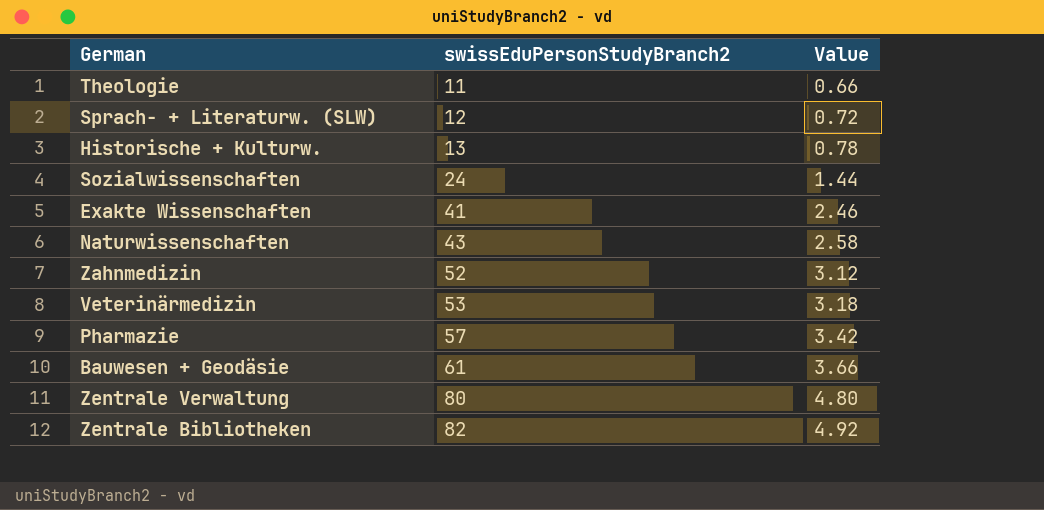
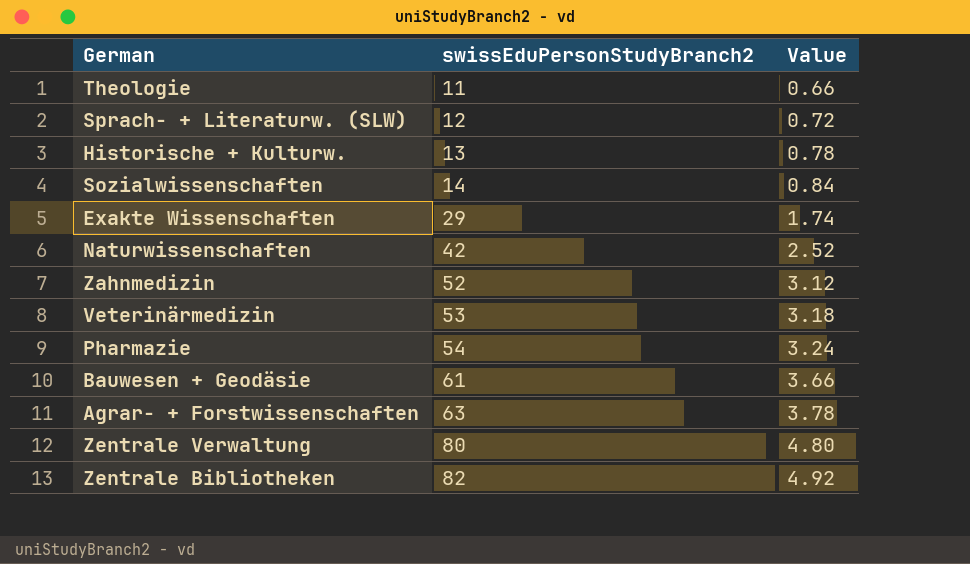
Sozialwissenschaften | swissEduPersonStudyBranch2: 24 -> 14
Sozialwissenschaften | Value: 1.44 -> 0.84
Exakte Wissenschaften | swissEduPersonStudyBranch2: 41 -> 29
Exakte Wissenschaften | Value: 2.46 -> 1.74
Naturwissenschaften | swissEduPersonStudyBranch2: 43 -> 42
Naturwissenschaften | Value: 2.58 -> 2.52
Pharmazie | swissEduPersonStudyBranch2: 57 -> 54
Pharmazie | Value: 3.42 -> 3.24
row Agrar- + Forstwissenschaften: none -> 63 | 3.78

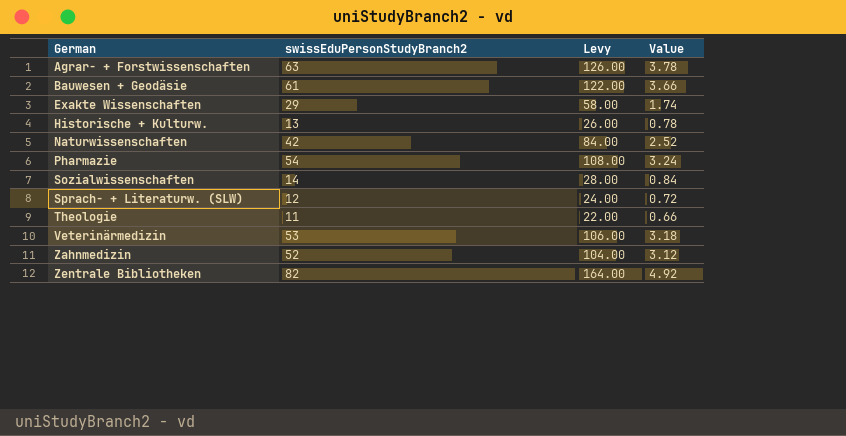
row order: swissEduPersonStudyBranch2 ascending -> German ascending
column Levy | formula: none -> [swissEduPersonStudyBranch2] * 2
row Zentrale Verwaltung: 80 | 4.80 -> none

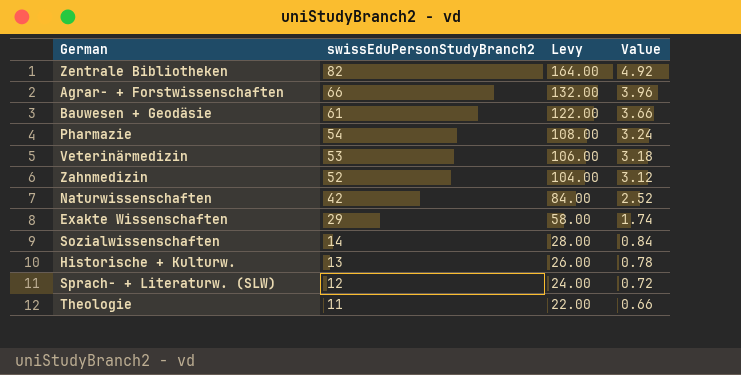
row order: German ascending -> swissEduPersonStudyBranch2 descending
Agrar- + Forstwissenschaften | swissEduPersonStudyBranch2: 63 -> 66
Agrar- + Forstwissenschaften | Levy: 126.00 -> 132.00
Agrar- + Forstwissenschaften | Value: 3.78 -> 3.96

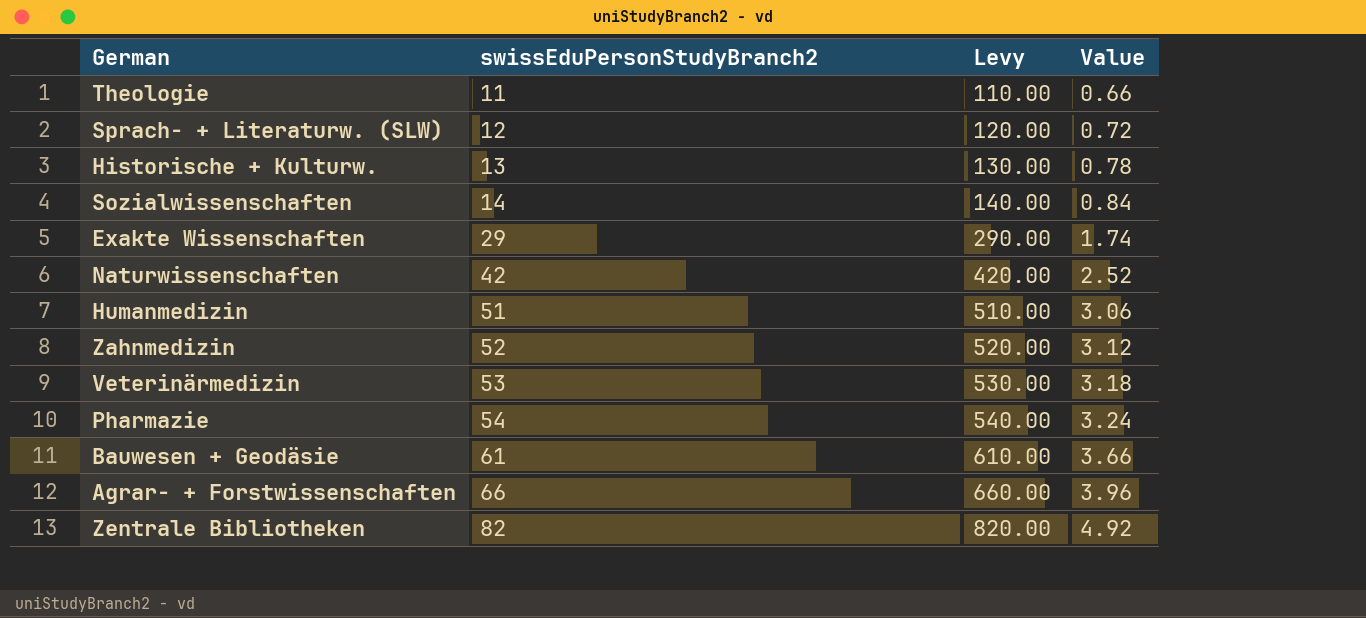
row order: swissEduPersonStudyBranch2 descending -> swissEduPersonStudyBranch2 ascending
column Levy | formula: [swissEduPersonStudyBranch2] * 2 -> [swissEduPersonStudyBranch2] * 10
row Humanmedizin: none -> 51 | 510.00 | 3.06

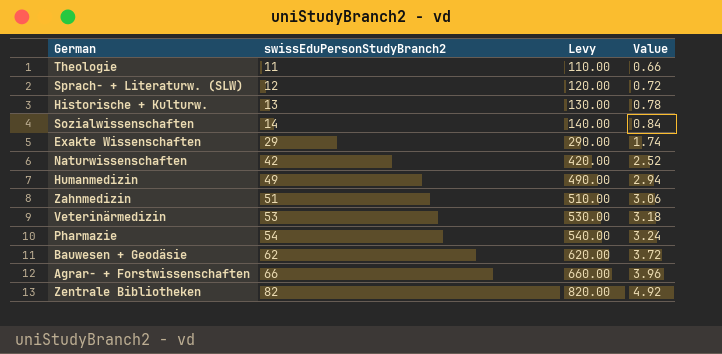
Humanmedizin | swissEduPersonStudyBranch2: 51 -> 49
Humanmedizin | Levy: 510.00 -> 490.00
Humanmedizin | Value: 3.06 -> 2.94
Zahnmedizin | swissEduPersonStudyBranch2: 52 -> 51
Zahnmedizin | Levy: 520.00 -> 510.00
Zahnmedizin | Value: 3.12 -> 3.06
Bauwesen + Geodäsie | swissEduPersonStudyBranch2: 61 -> 62
Bauwesen + Geodäsie | Levy: 610.00 -> 620.00
Bauwesen + Geodäsie | Value: 3.66 -> 3.72

